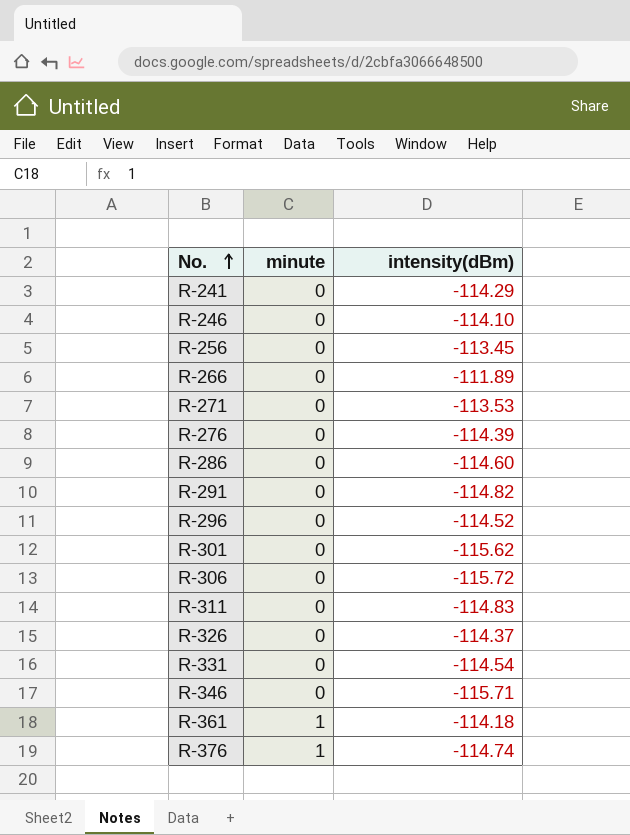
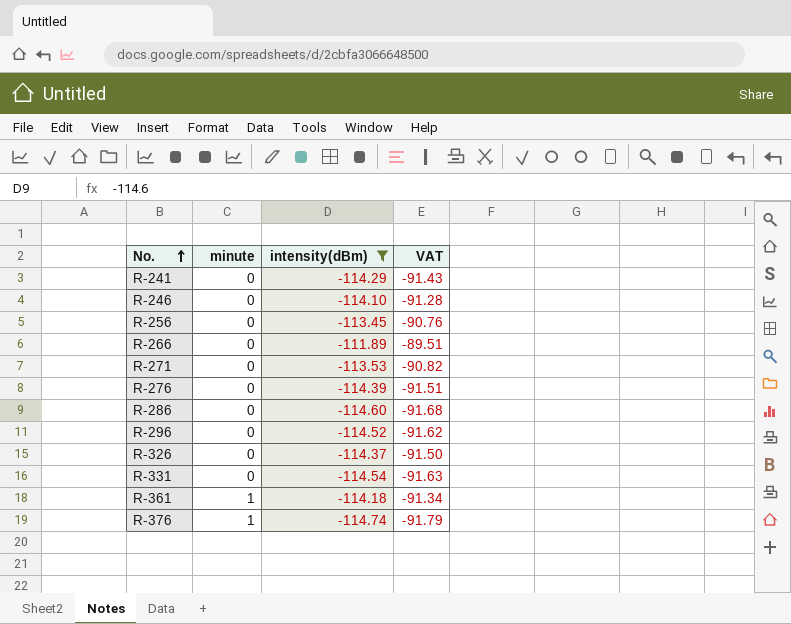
filter: none -> intensity(dBm) >= -114.74
column VAT | formula: none -> [intensity(dBm)] * 0.8

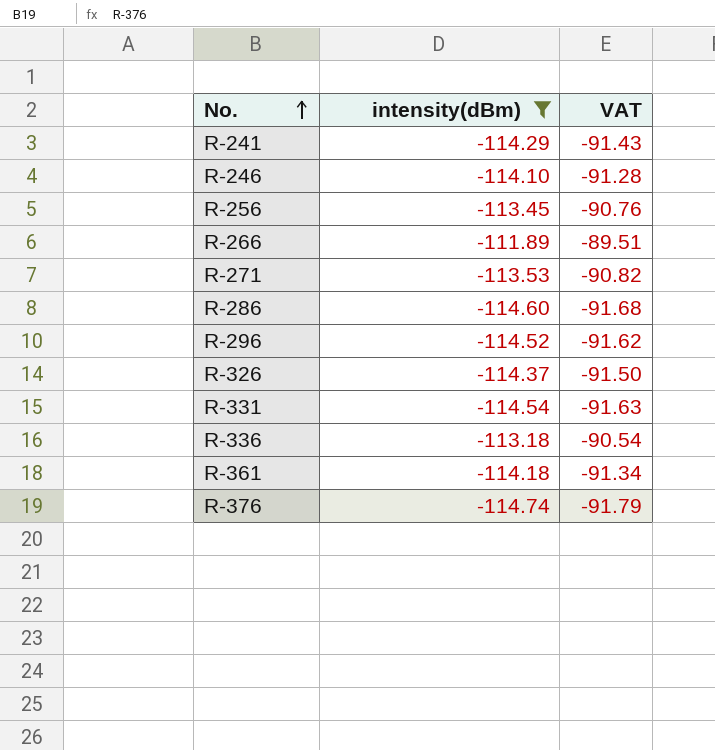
column minute | position: 2 -> none
row R-276: 0 | -114.39 | -91.51 -> none
row R-336: none -> -113.18 | -90.54

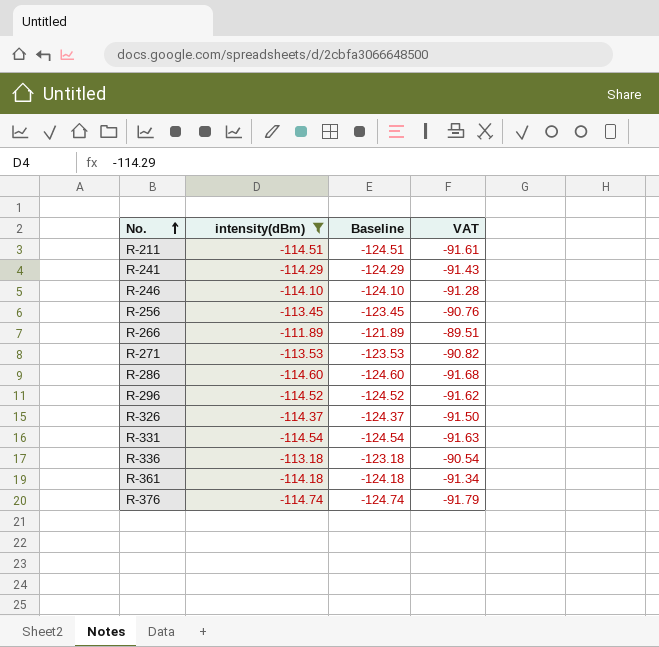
column Baseline | formula: none -> [intensity(dBm)] - 10
row R-211: none -> -114.51 | -124.51 | -91.61

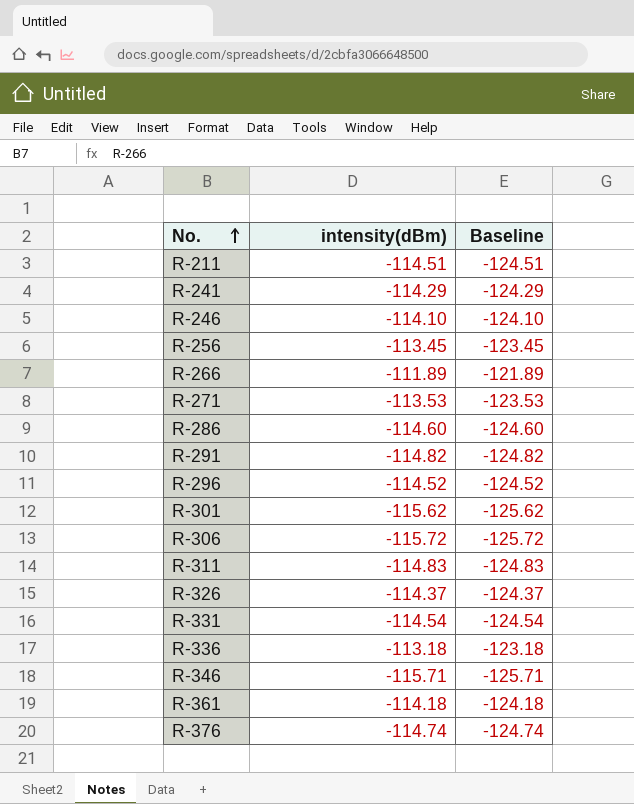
filter: intensity(dBm) >= -114.74 -> none
column VAT | formula: [intensity(dBm)] * 0.8 -> none

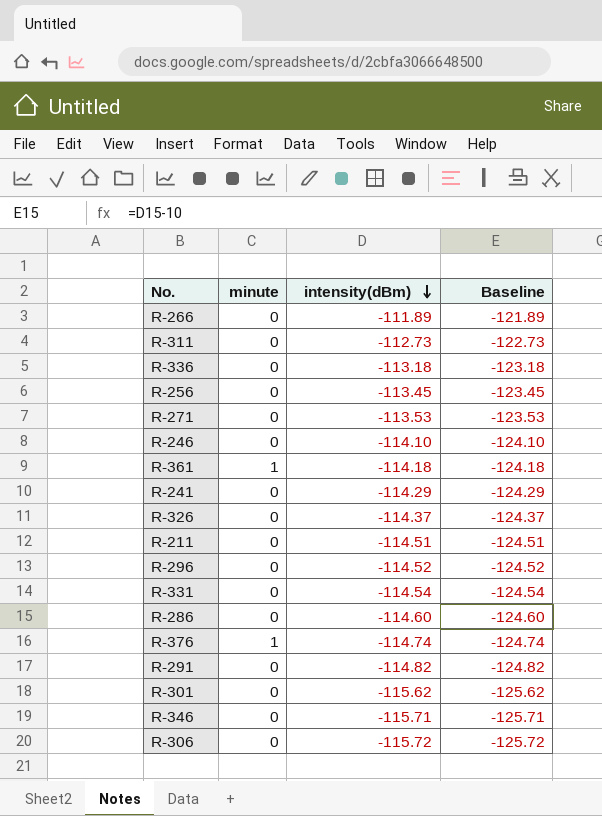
row order: No. ascending -> intensity(dBm) descending
column minute | position: none -> 2
R-311 | intensity(dBm): -114.83 -> -112.73
R-311 | Baseline: -124.83 -> -122.73

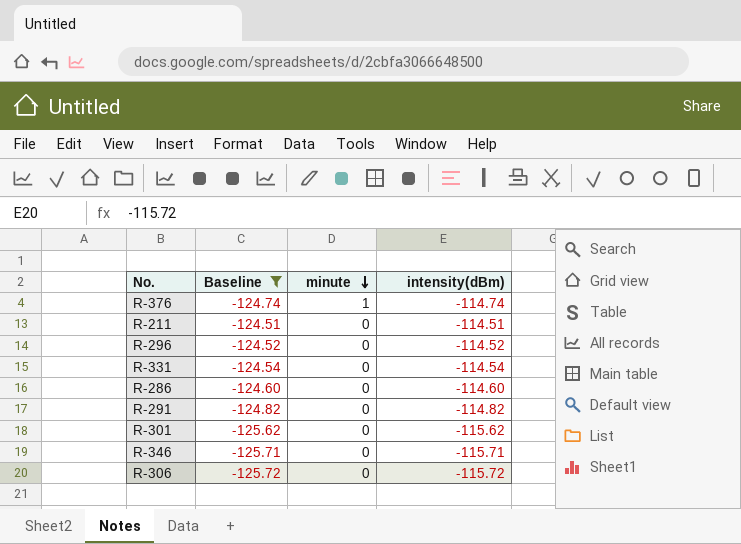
filter: none -> Baseline <= -124.51
row order: intensity(dBm) descending -> minute descending
column Baseline | position: 4 -> 2

